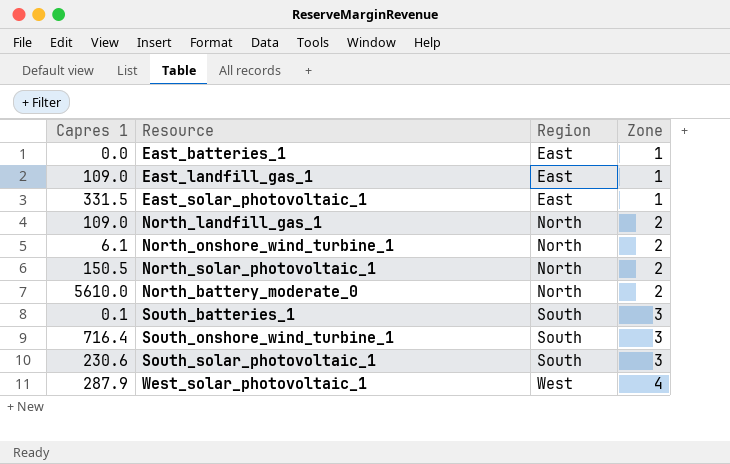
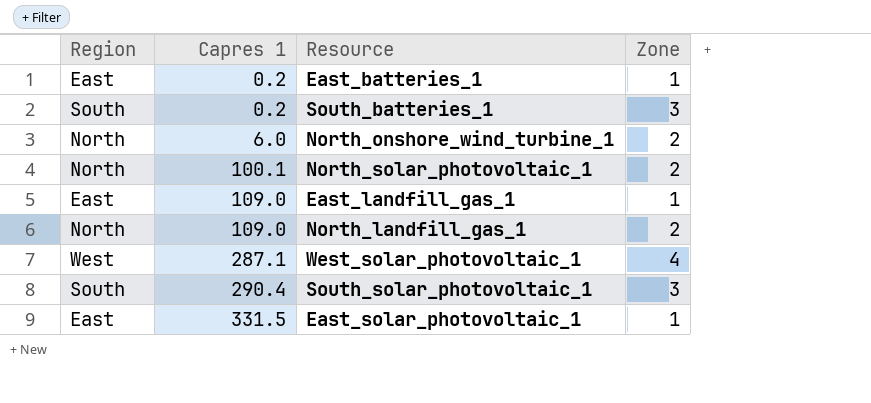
row order: Region ascending -> Capres 1 ascending
column Region | position: 3 -> 1
row North_battery_moderate_0: 5610.0 | North | 2 -> none
row South_onshore_wind_turbine_1: 716.4 | South | 3 -> none
East_batteries_1 | Capres 1: 0.0 -> 0.2
South_batteries_1 | Capres 1: 0.1 -> 0.2
North_onshore_wind_turbine_1 | Capres 1: 6.1 -> 6.0
North_solar_photovoltaic_1 | Capres 1: 150.5 -> 100.1
West_solar_photovoltaic_1 | Capres 1: 287.9 -> 287.1
South_solar_photovoltaic_1 | Capres 1: 230.6 -> 290.4

